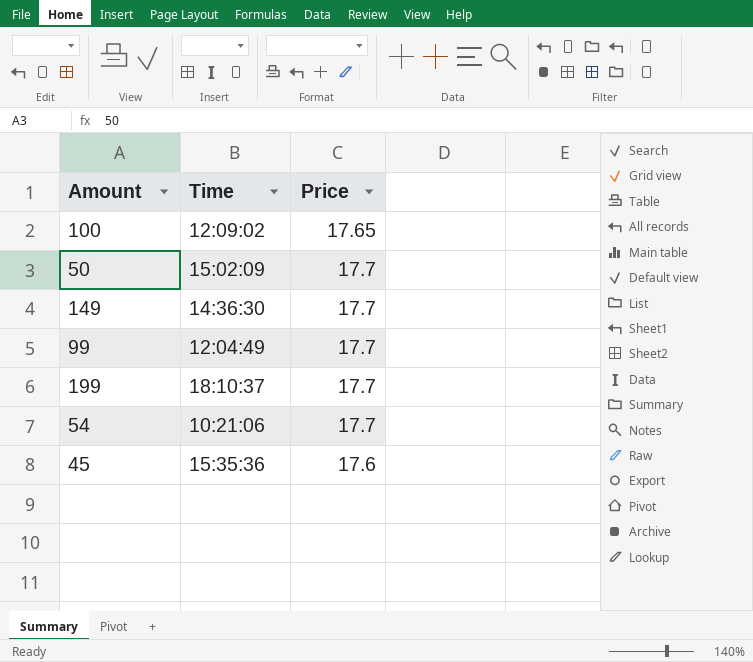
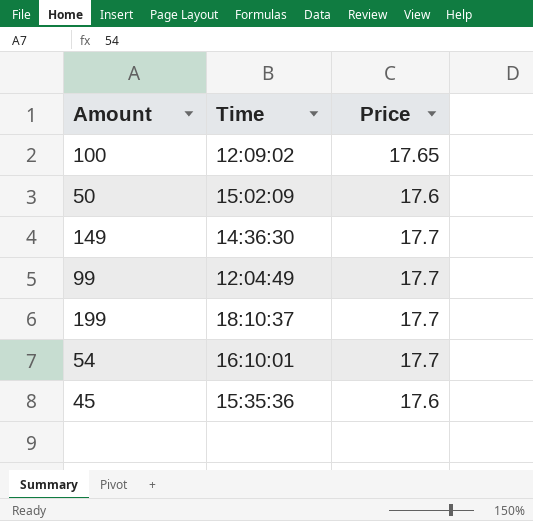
50 | Price: 17.7 -> 17.6
54 | Time: 10:21:06 -> 16:10:01

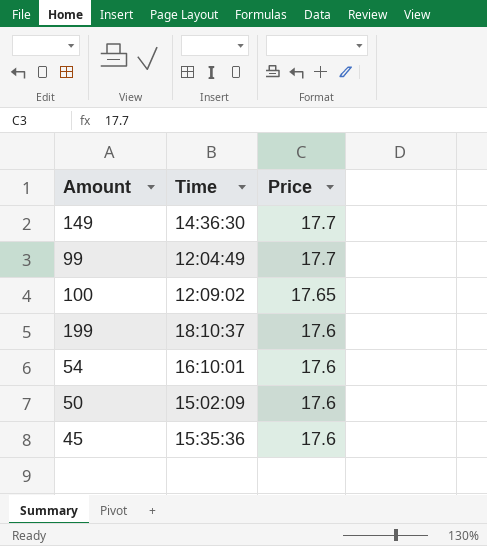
row order: none -> Price descending
199 | Price: 17.7 -> 17.6
54 | Price: 17.7 -> 17.6

